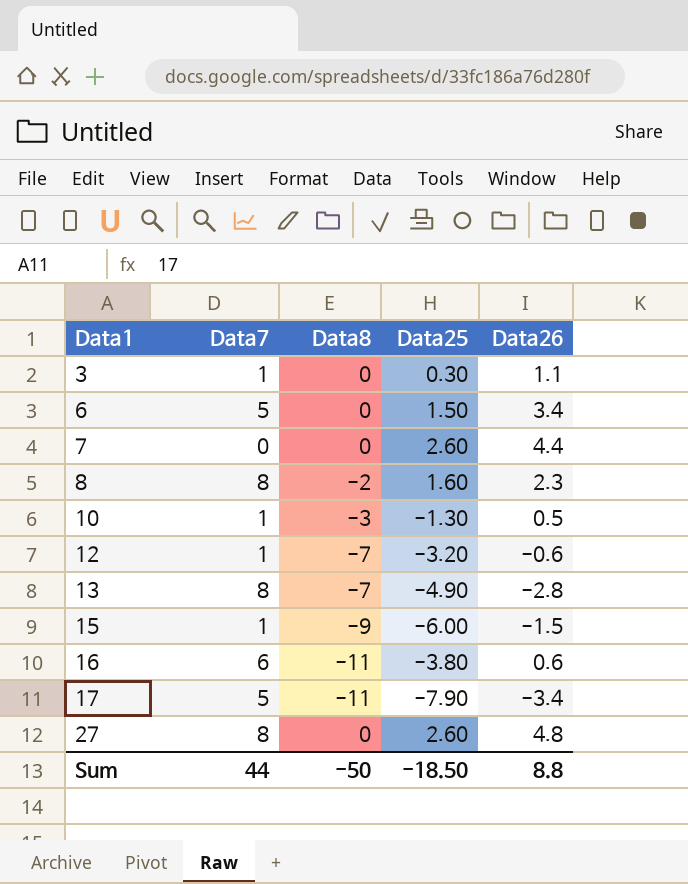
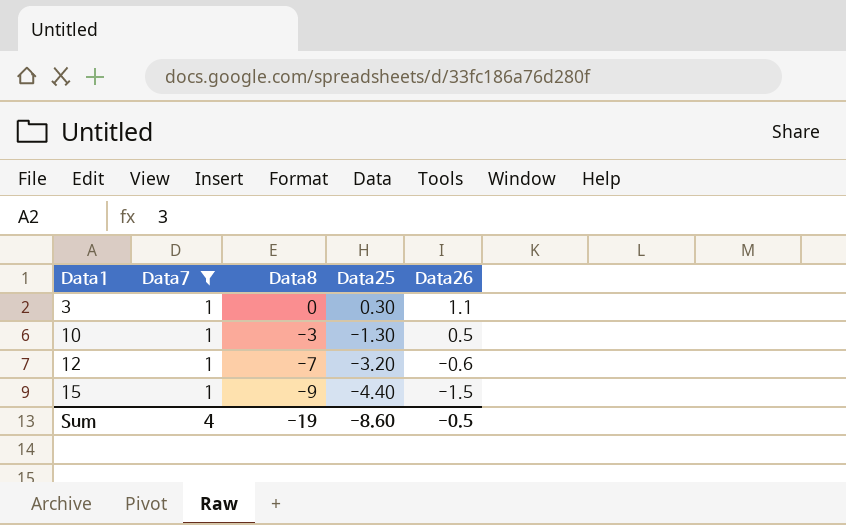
filter: none -> Data7 = 1
15 | Data25: -6.00 -> -4.40
Sum | Data7: 44 -> 4
Sum | Data8: -50 -> -19
Sum | Data25: -18.50 -> -8.60
Sum | Data26: 8.8 -> -0.5

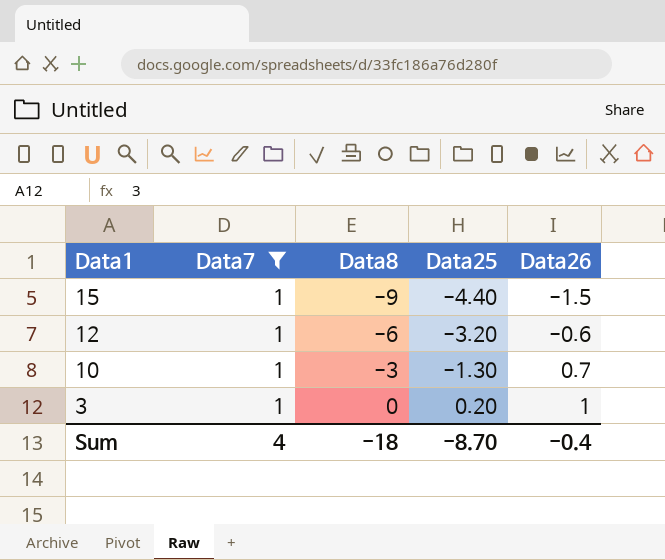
row order: Data1 ascending -> Data1 descending
12 | Data8: -7 -> -6
10 | Data26: 0.5 -> 0.7
3 | Data25: 0.30 -> 0.20
3 | Data26: 1.1 -> 1
Sum | Data8: -19 -> -18
Sum | Data25: -8.60 -> -8.70
Sum | Data26: -0.5 -> -0.4

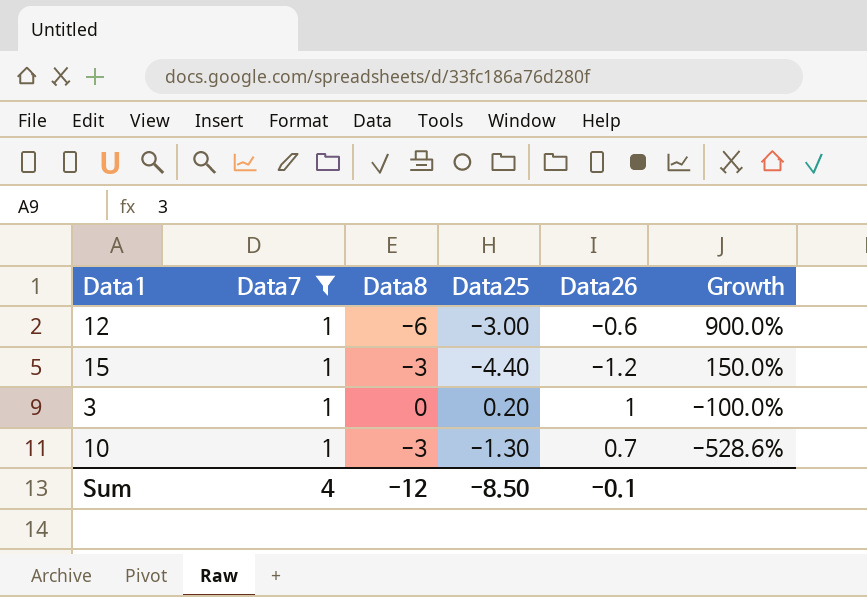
row order: Data1 descending -> Growth descending
column Growth | formula: none -> ([Data8] - [Data26]) / [Data26]
12 | Data25: -3.20 -> -3.00
15 | Data8: -9 -> -3
15 | Data26: -1.5 -> -1.2
Sum | Data8: -18 -> -12
Sum | Data25: -8.70 -> -8.50
Sum | Data26: -0.4 -> -0.1

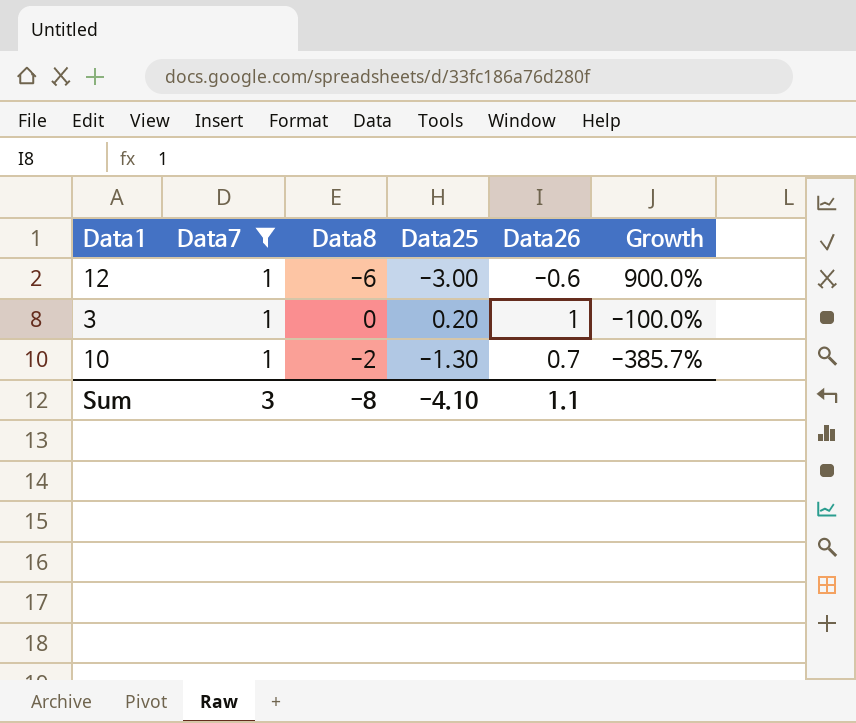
row 15: 1 | -3 | -4.40 | -1.2 | 150.0% -> none
10 | Data8: -3 -> -2
10 | Growth: -528.6% -> -385.7%
Sum | Data7: 4 -> 3
Sum | Data8: -12 -> -8
Sum | Data25: -8.50 -> -4.10
Sum | Data26: -0.1 -> 1.1

